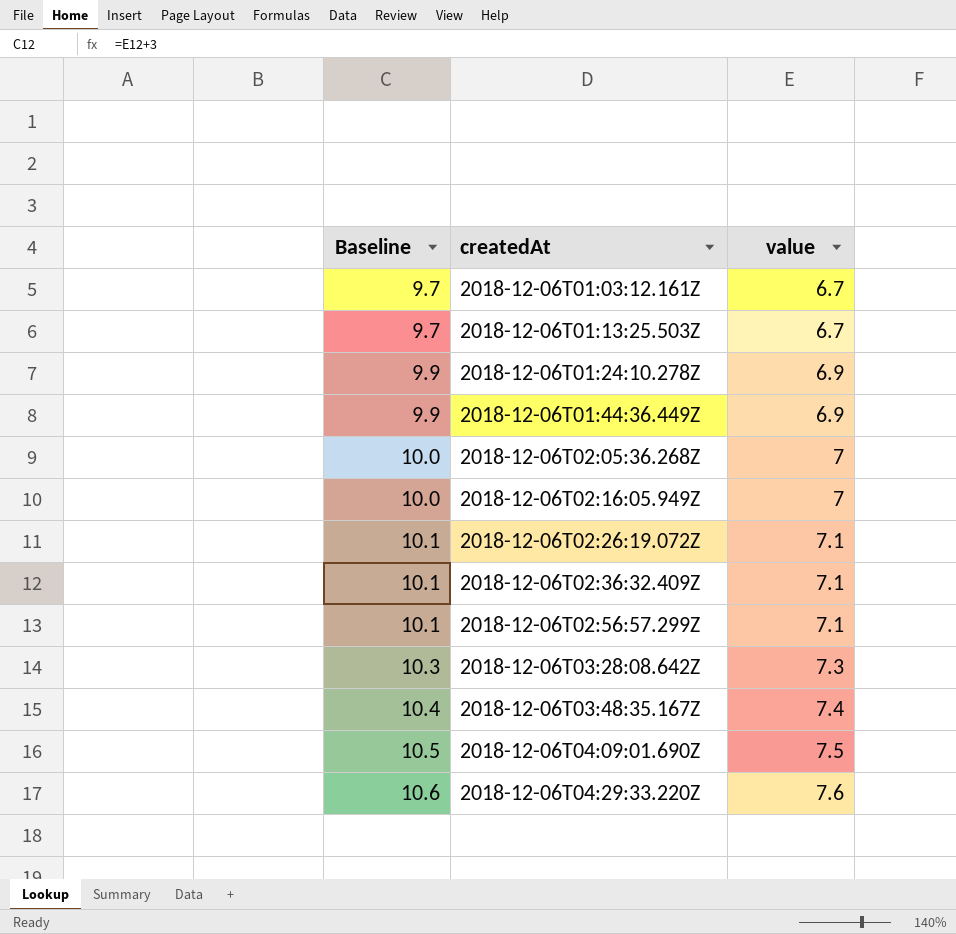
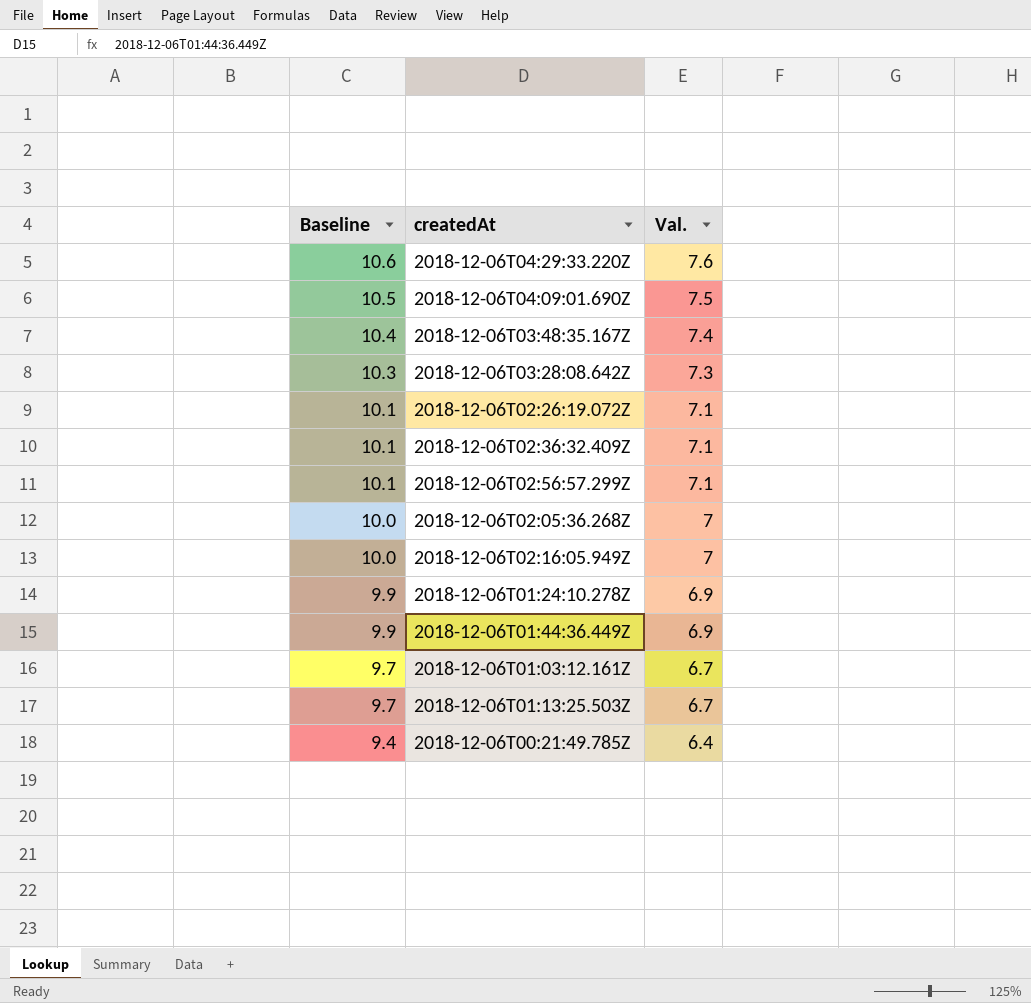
row order: Baseline ascending -> Baseline descending
column name: value -> Val.
row 2018-12-06T00:21:49.785Z: none -> 9.4 | 6.4

